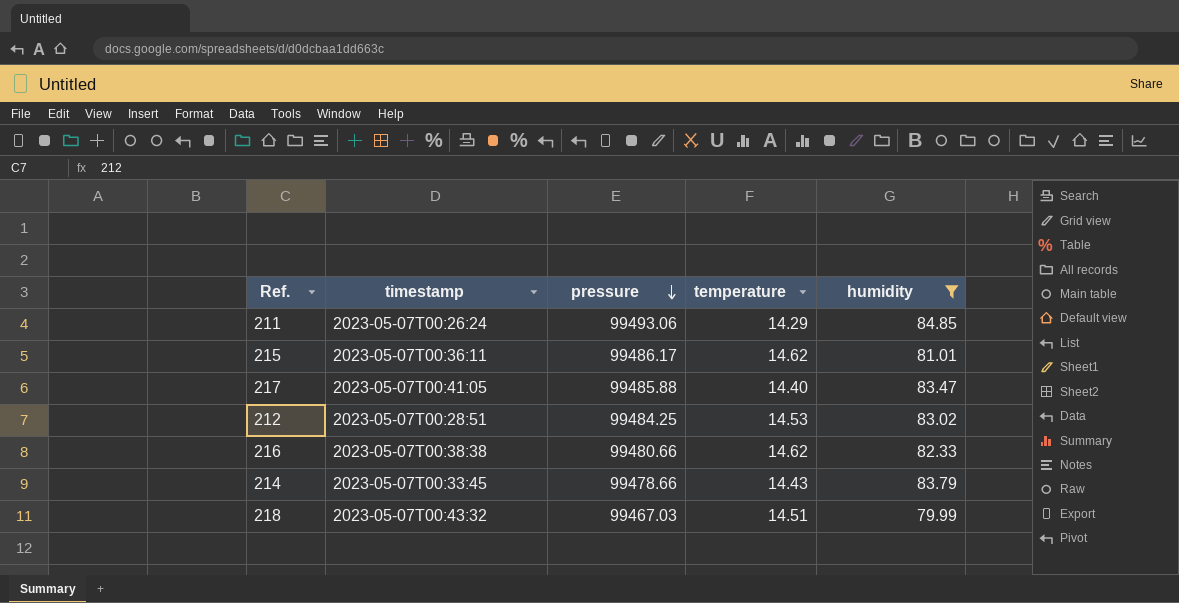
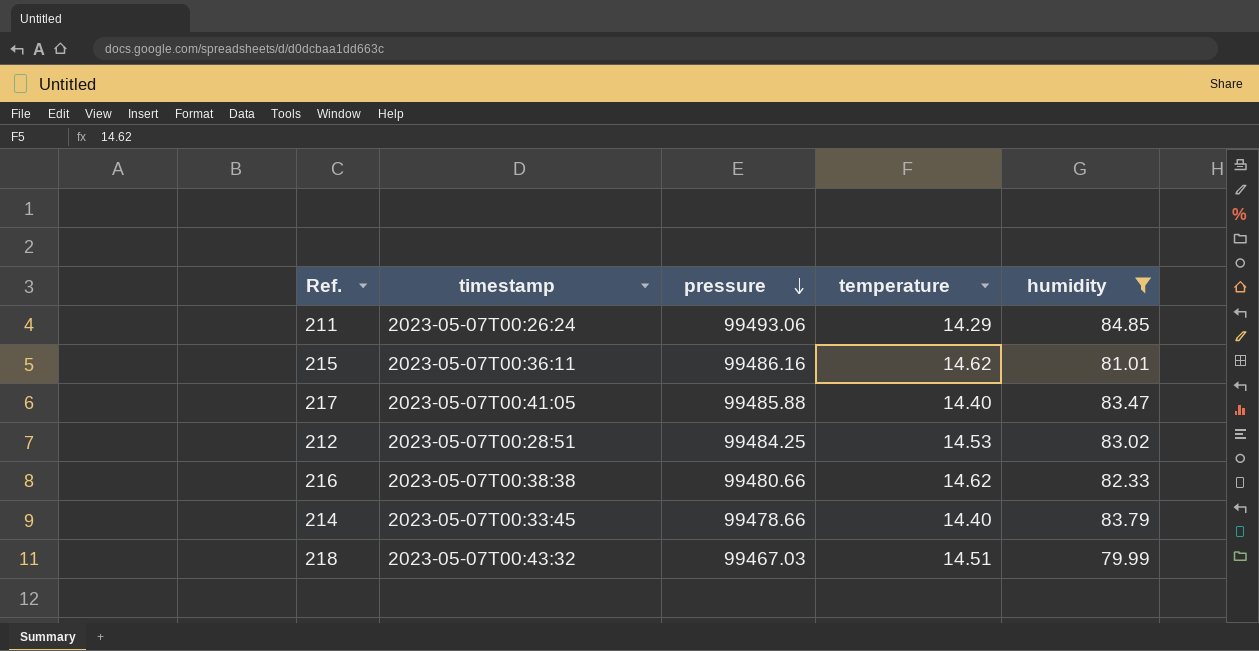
215 | pressure: 99486.17 -> 99486.16
214 | temperature: 14.43 -> 14.40

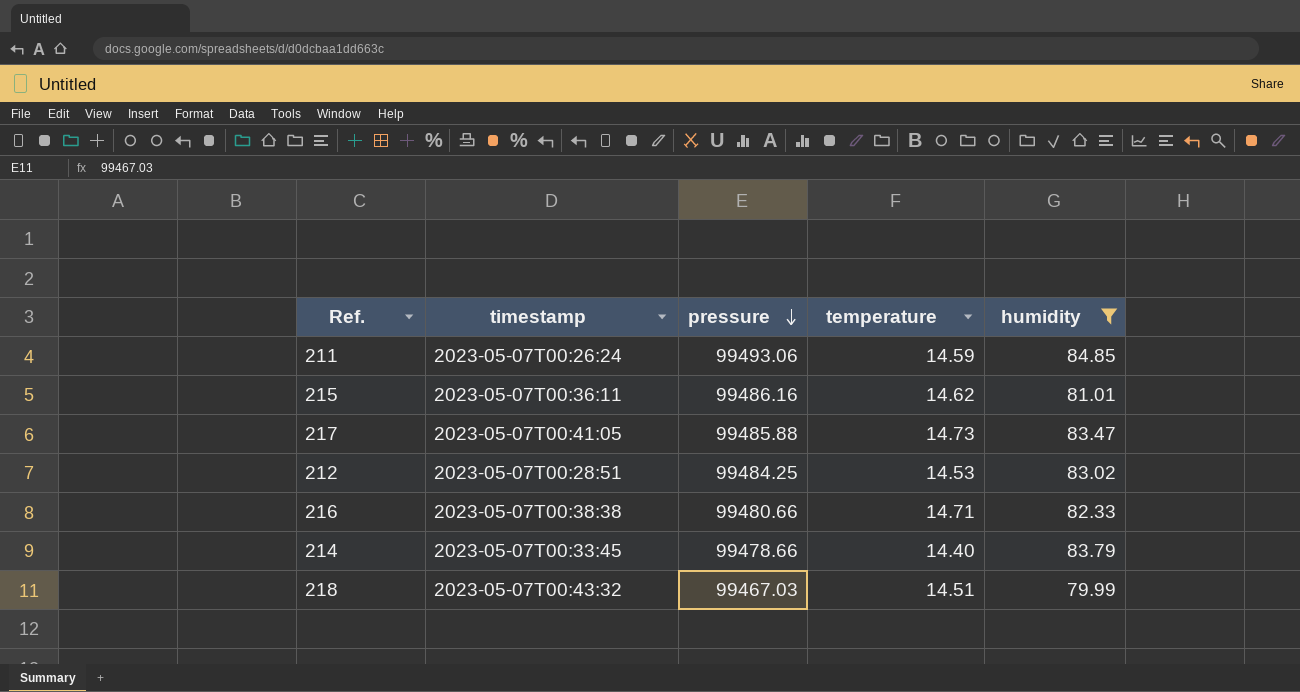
211 | temperature: 14.29 -> 14.59
217 | temperature: 14.40 -> 14.73
216 | temperature: 14.62 -> 14.71

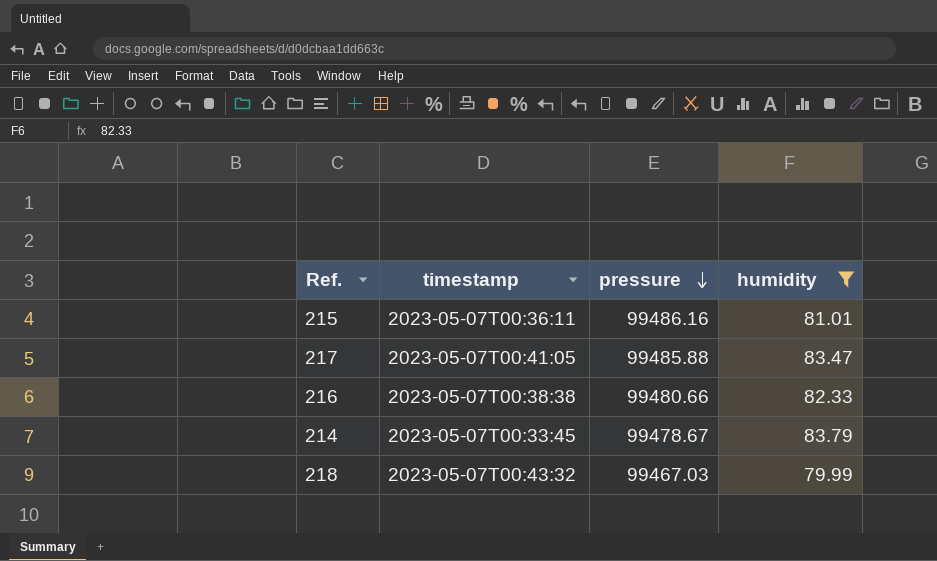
column temperature | position: 4 -> none
row 211: 2023-05-07T00:26:24 | 99493.06 | 14.59 | 84.85 -> none
row 212: 2023-05-07T00:28:51 | 99484.25 | 14.53 | 83.02 -> none
214 | pressure: 99478.66 -> 99478.67

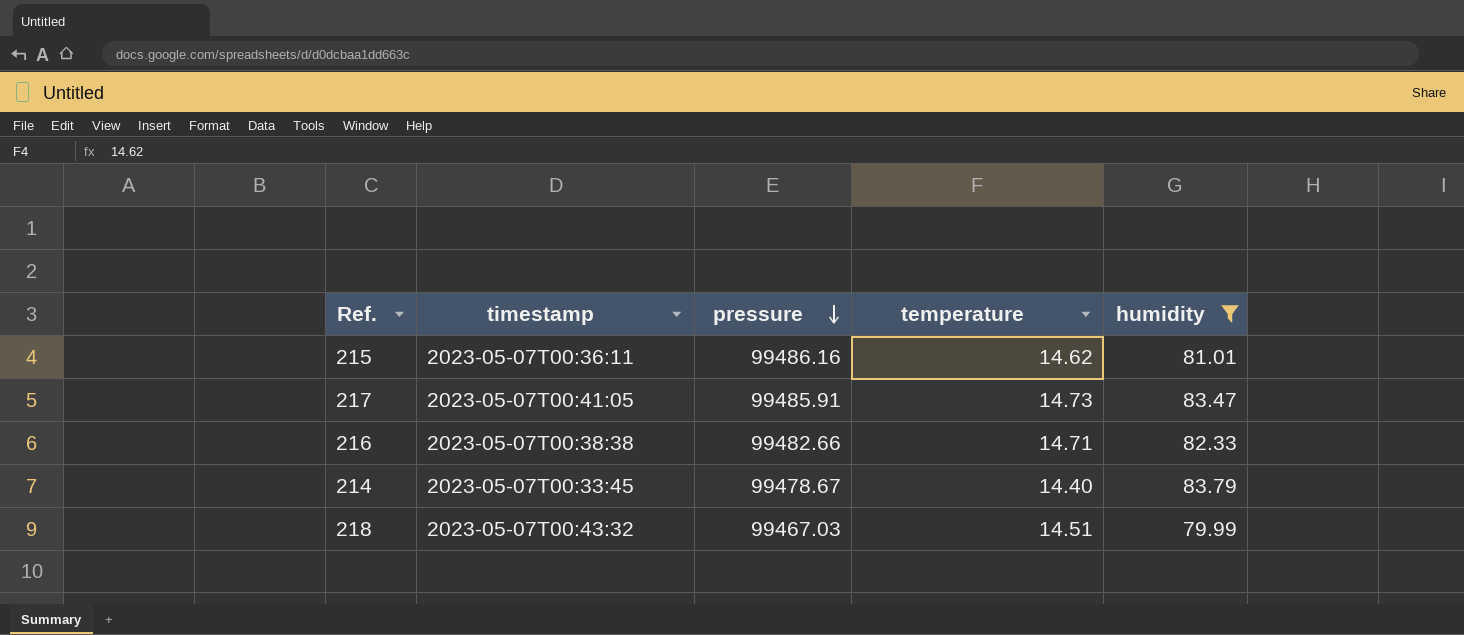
column temperature | position: none -> 4
217 | pressure: 99485.88 -> 99485.91
216 | pressure: 99480.66 -> 99482.66

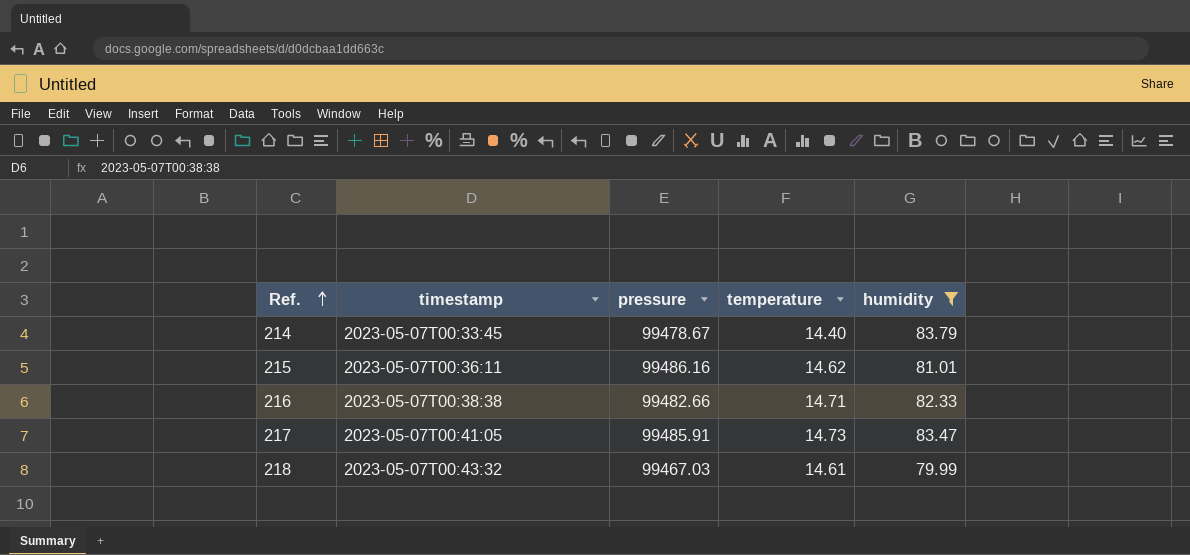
row order: pressure descending -> Ref. ascending
218 | temperature: 14.51 -> 14.61

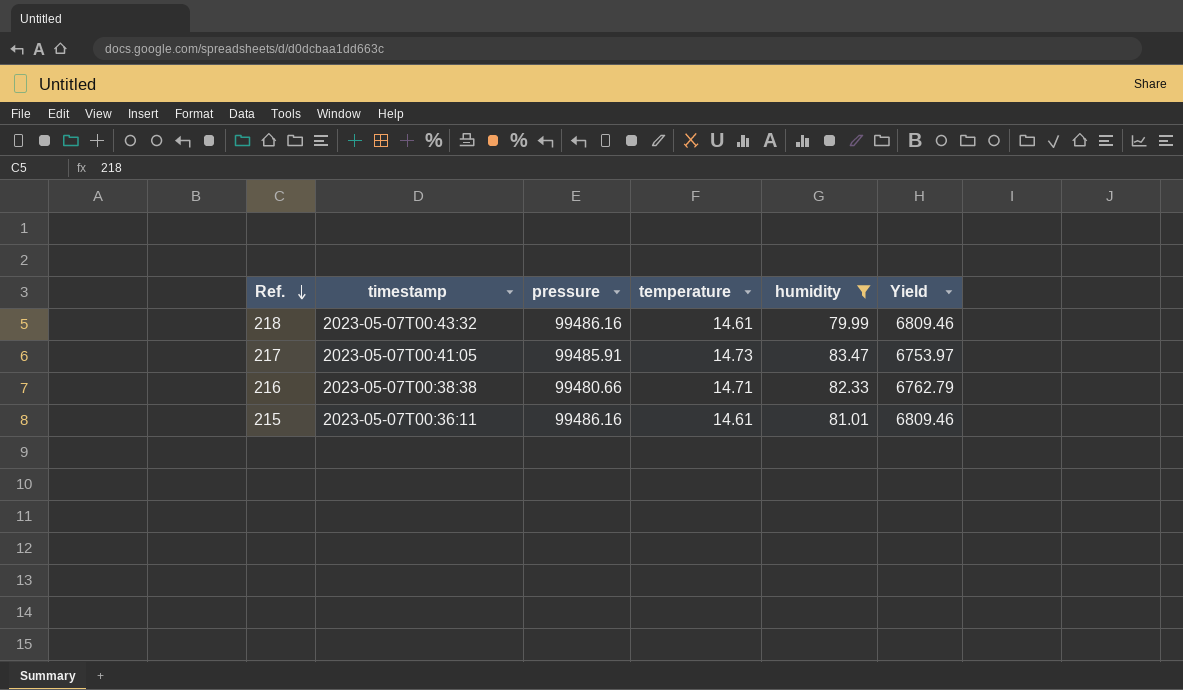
row order: Ref. ascending -> Ref. descending
column Yield | formula: none -> [pressure] / [temperature]
row 214: 2023-05-07T00:33:45 | 99478.67 | 14.40 | 83.79 -> none
218 | pressure: 99467.03 -> 99486.16
216 | pressure: 99482.66 -> 99480.66
215 | temperature: 14.62 -> 14.61

